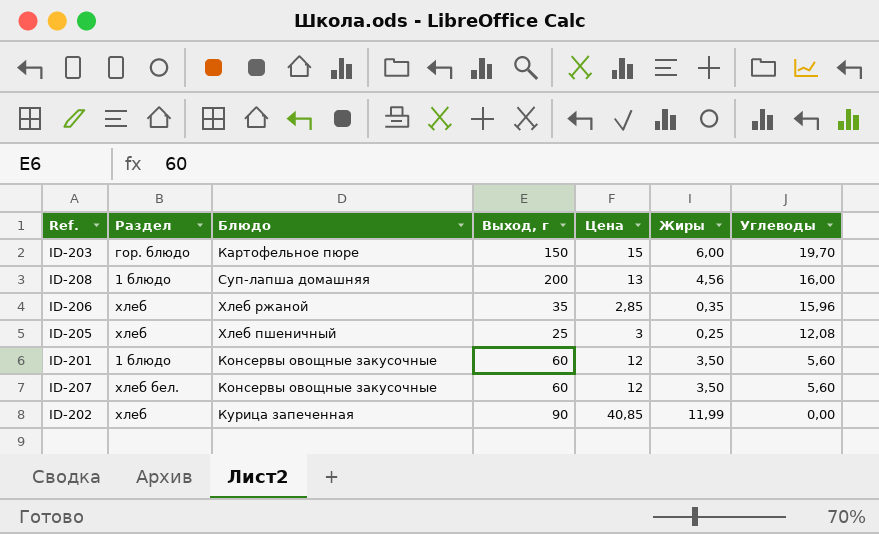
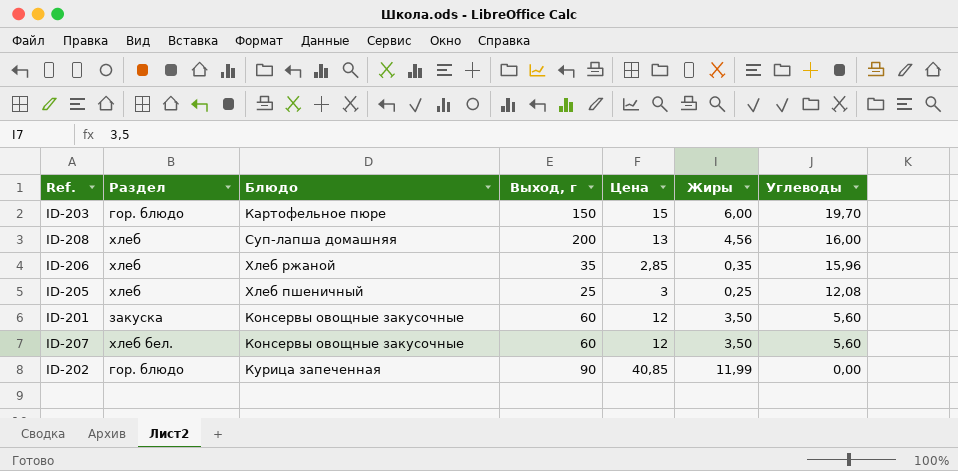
ID-208 | Раздел: 1 блюдо -> хлеб
ID-201 | Раздел: 1 блюдо -> закуска
ID-202 | Раздел: хлеб -> гор. блюдо

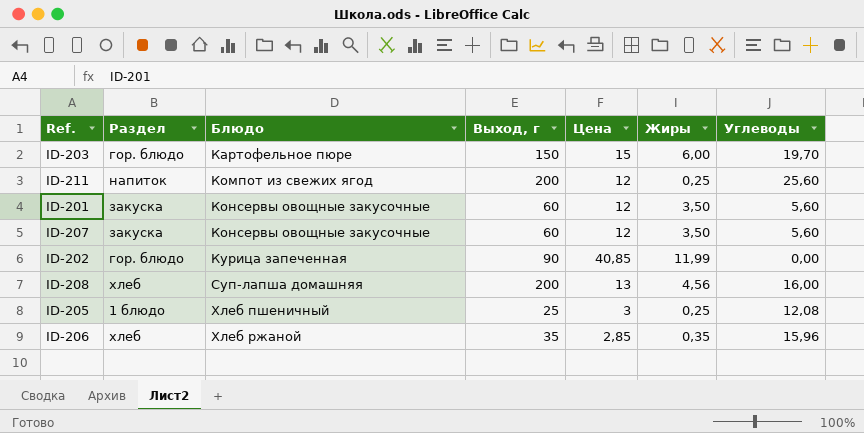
row order: Углеводы descending -> Блюдо ascending
row ID-211: none -> напиток | Компот из свежих ягод | 200 | 12 | 0,25 | 25,60
ID-207 | Раздел: хлеб бел. -> закуска
ID-205 | Раздел: хлеб -> 1 блюдо

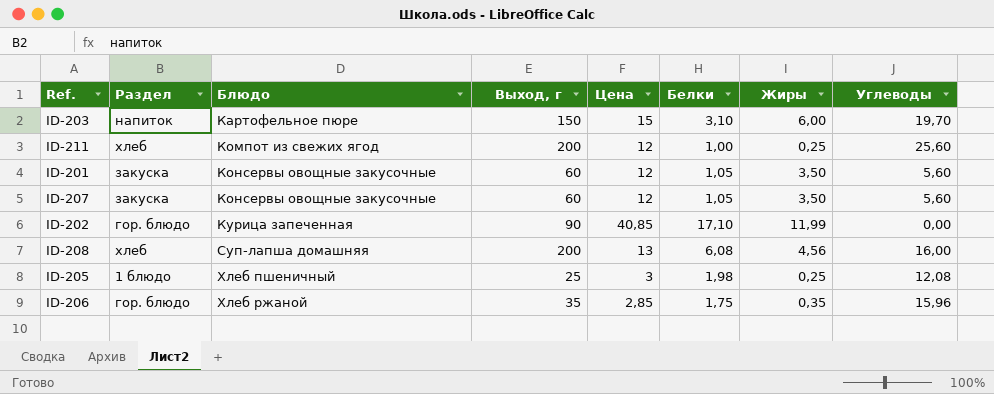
column Белки | position: none -> 6
ID-203 | Раздел: гор. блюдо -> напиток
ID-211 | Раздел: напиток -> хлеб
ID-206 | Раздел: хлеб -> гор. блюдо

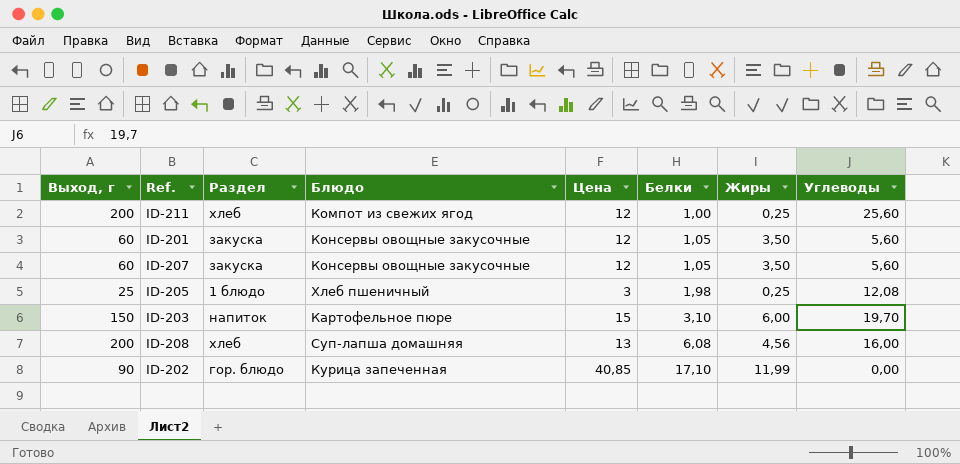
row order: Блюдо ascending -> Белки ascending
column Выход, г | position: 4 -> 1
row ID-206: гор. блюдо | Хлеб ржаной | 35 | 2,85 | 1,75 | 0,35 | 15,96 -> none

